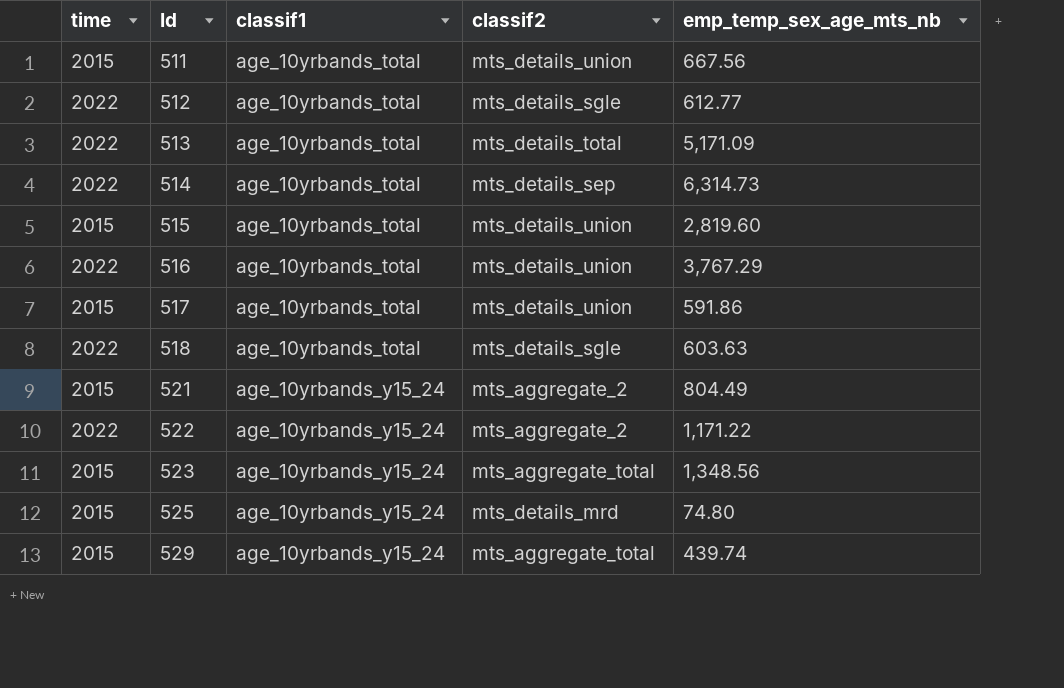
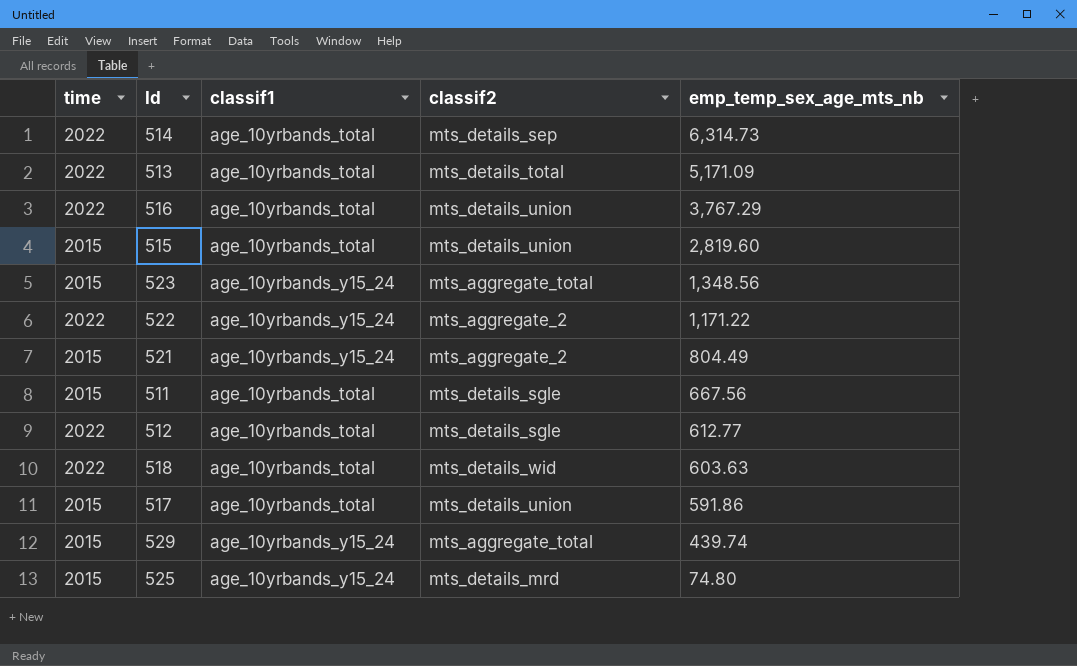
row order: Id ascending -> emp_temp_sex_age_mts_nb descending
511 | classif2: mts_details_union -> mts_details_sgle
518 | classif2: mts_details_sgle -> mts_details_wid

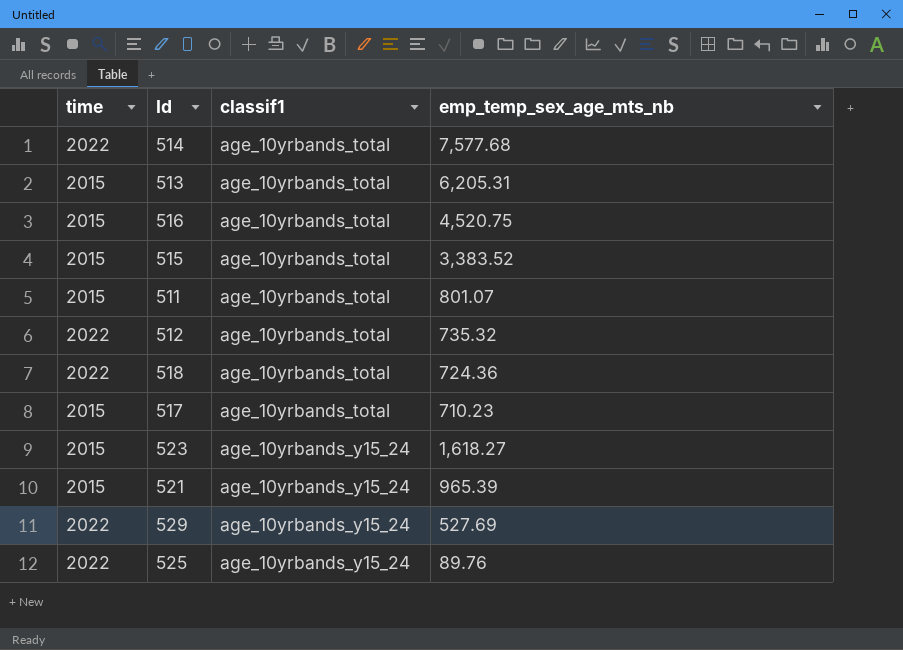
row order: emp_temp_sex_age_mts_nb descending -> classif1 ascending
column classif2 | position: 4 -> none
row 522: 2022 | age_10yrbands_y15_24 | mts_aggregate_2 | 1,171.22 -> none
514 | emp_temp_sex_age_mts_nb: 6,314.73 -> 7,577.68
513 | time: 2022 -> 2015
513 | emp_temp_sex_age_mts_nb: 5,171.09 -> 6,205.31
516 | time: 2022 -> 2015
516 | emp_temp_sex_age_mts_nb: 3,767.29 -> 4,520.75
515 | emp_temp_sex_age_mts_nb: 2,819.60 -> 3,383.52
511 | emp_temp_sex_age_mts_nb: 667.56 -> 801.07
512 | emp_temp_sex_age_mts_nb: 612.77 -> 735.32
518 | emp_temp_sex_age_mts_nb: 603.63 -> 724.36
517 | emp_temp_sex_age_mts_nb: 591.86 -> 710.23
523 | emp_temp_sex_age_mts_nb: 1,348.56 -> 1,618.27
521 | emp_temp_sex_age_mts_nb: 804.49 -> 965.39
529 | time: 2015 -> 2022
529 | emp_temp_sex_age_mts_nb: 439.74 -> 527.69
525 | time: 2015 -> 2022
525 | emp_temp_sex_age_mts_nb: 74.80 -> 89.76

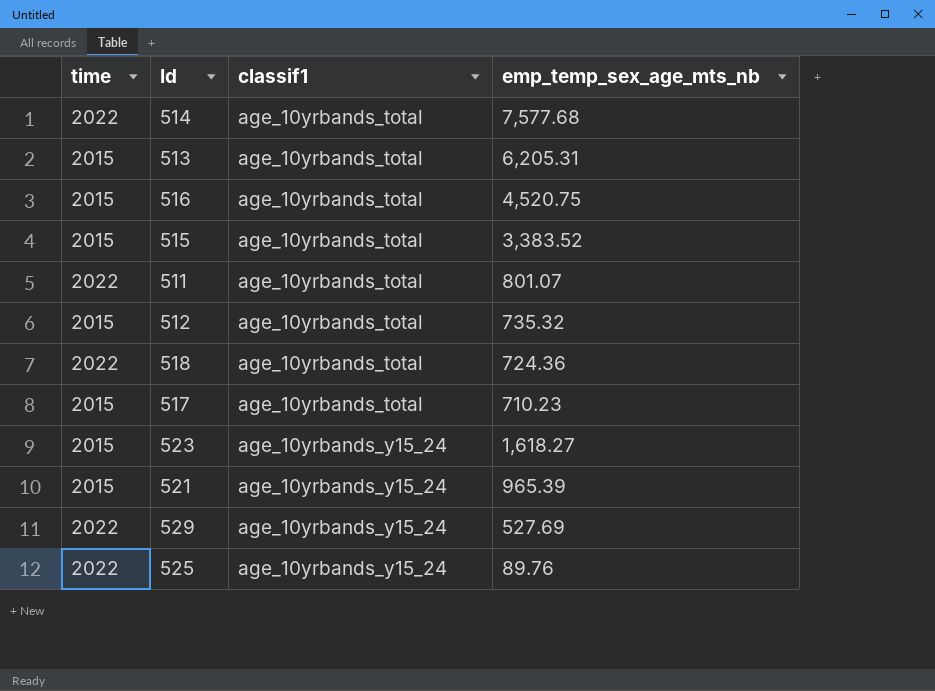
511 | time: 2015 -> 2022
512 | time: 2022 -> 2015

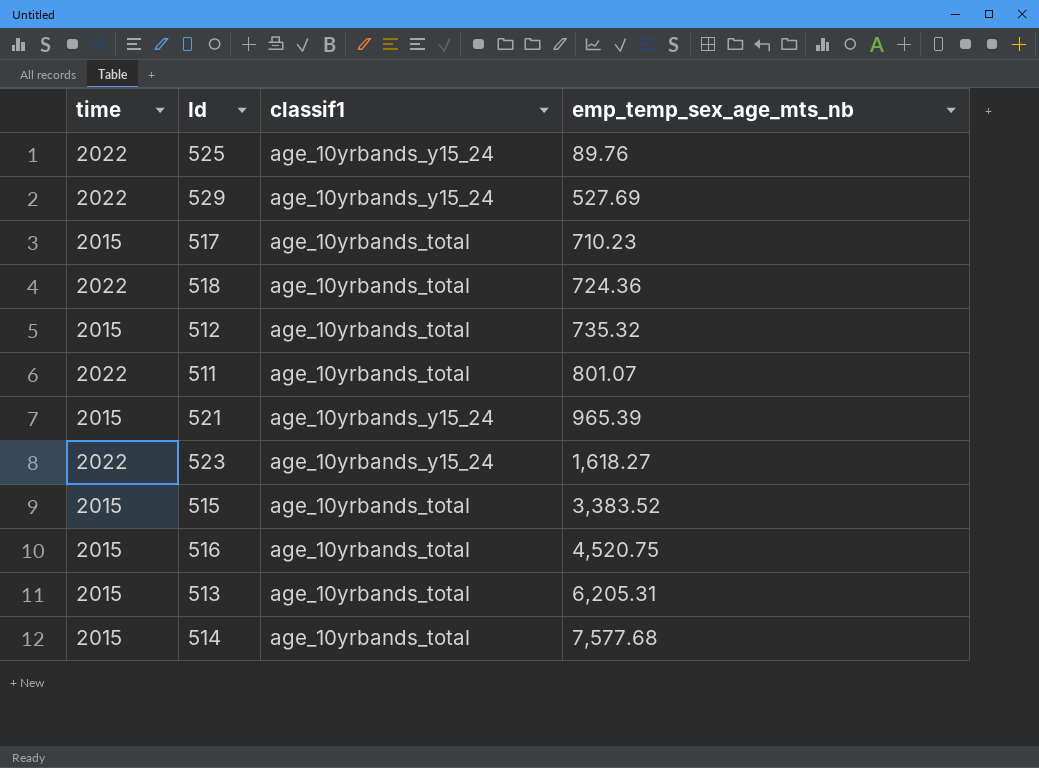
row order: classif1 ascending -> emp_temp_sex_age_mts_nb ascending
523 | time: 2015 -> 2022
514 | time: 2022 -> 2015

